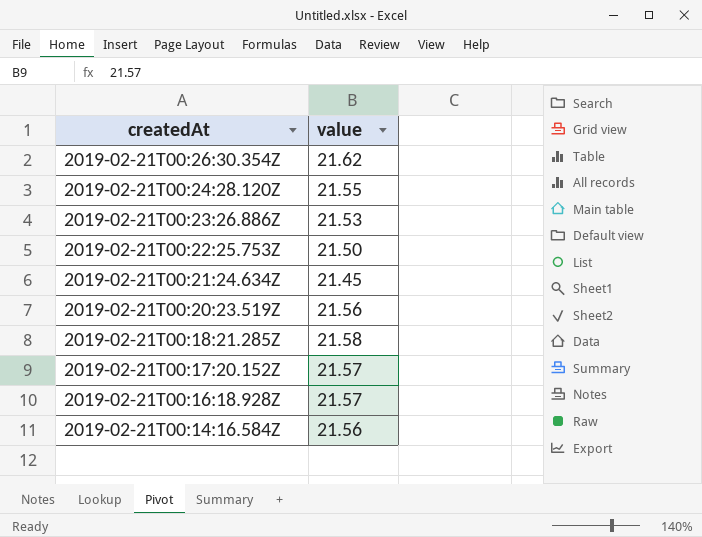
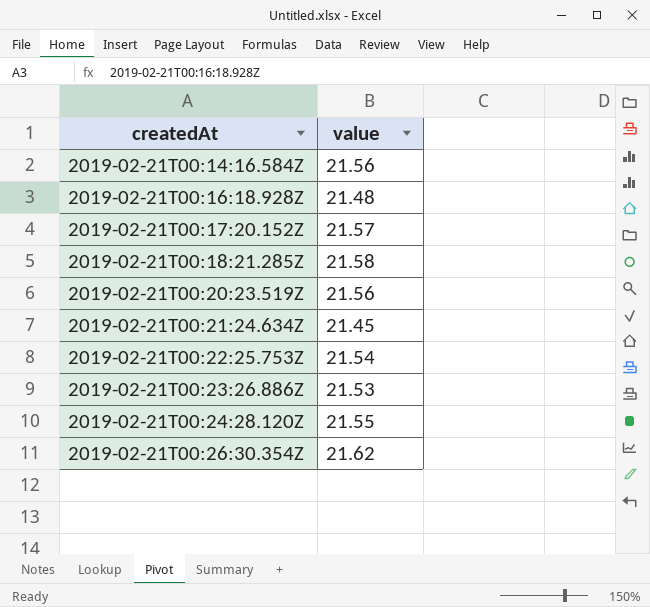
row order: createdAt descending -> createdAt ascending
2019-02-21T00:16:18.928Z | value: 21.57 -> 21.48
2019-02-21T00:22:25.753Z | value: 21.50 -> 21.54

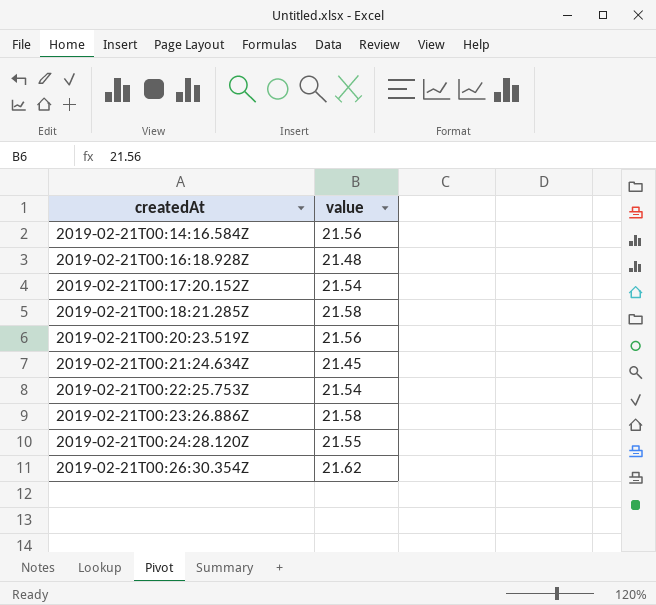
2019-02-21T00:17:20.152Z | value: 21.57 -> 21.54
2019-02-21T00:23:26.886Z | value: 21.53 -> 21.58

